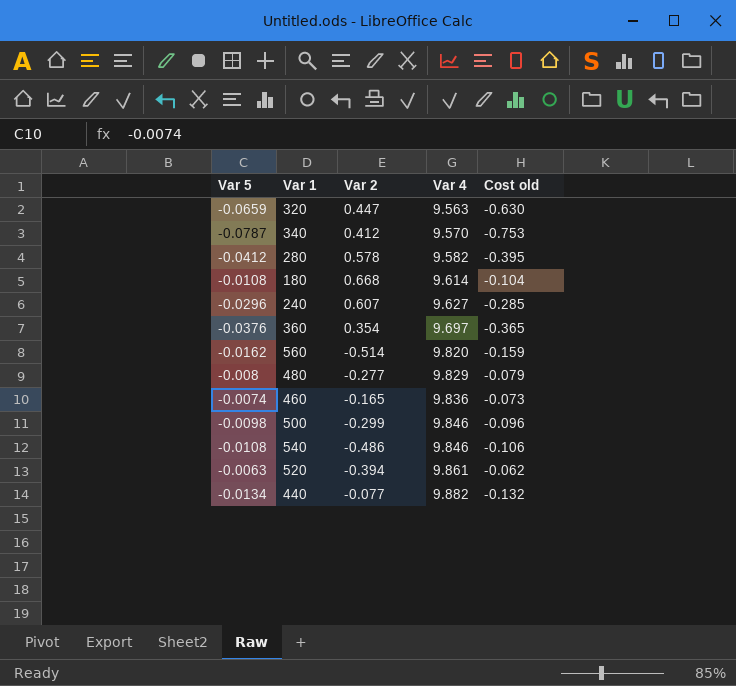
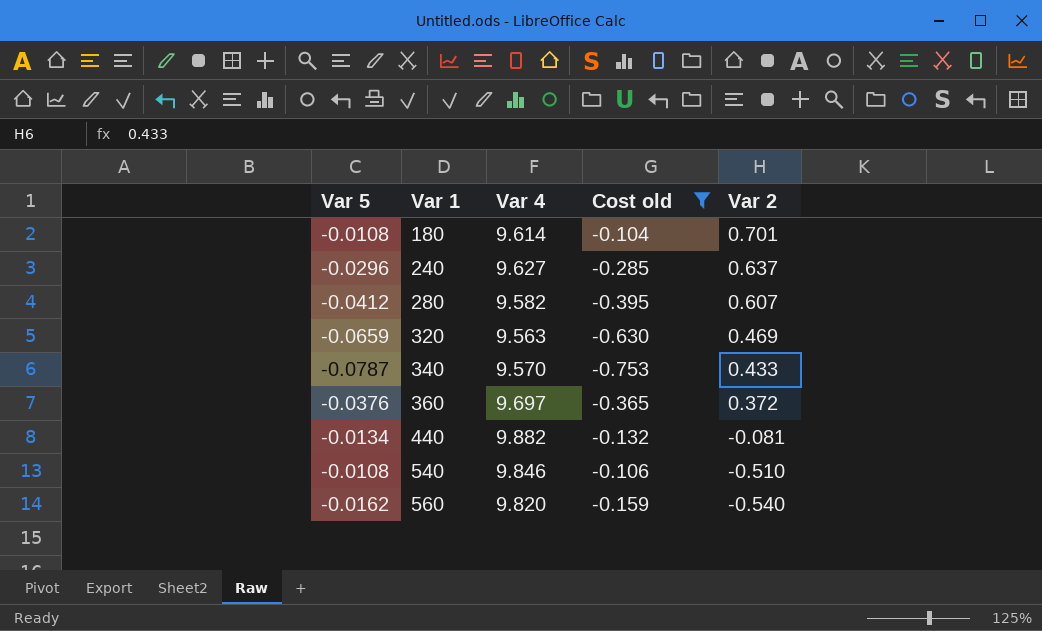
filter: none -> Cost old <= -0.104
row order: Var 4 ascending -> Var 1 ascending
column Var 2 | position: 3 -> 5
180 | Var 2: 0.668 -> 0.701
240 | Var 2: 0.607 -> 0.637
280 | Var 2: 0.578 -> 0.607
320 | Var 2: 0.447 -> 0.469
340 | Var 2: 0.412 -> 0.433
360 | Var 2: 0.354 -> 0.372
440 | Var 2: -0.077 -> -0.081
540 | Var 2: -0.486 -> -0.510
560 | Var 2: -0.514 -> -0.540

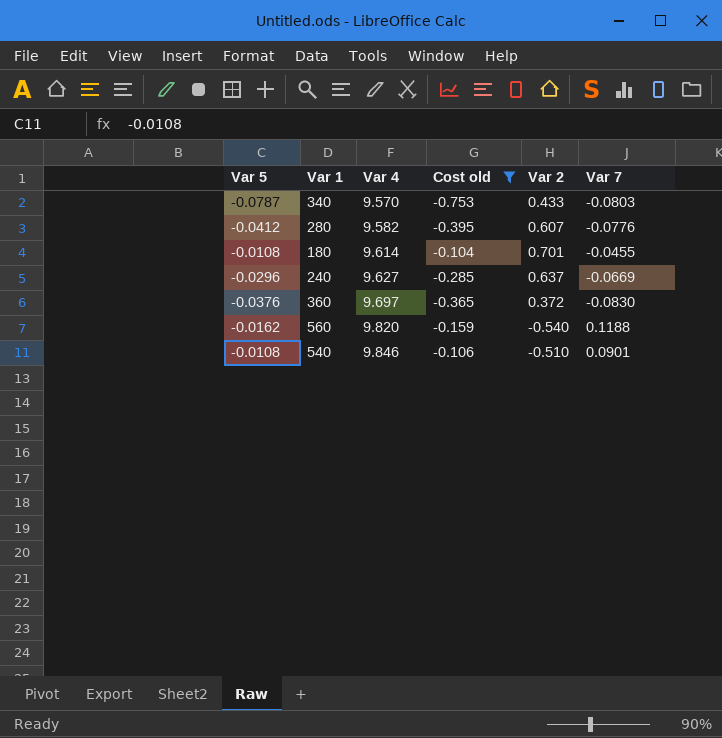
row order: Var 1 ascending -> Var 4 ascending
column Var 7 | position: none -> 6
row 320: -0.0659 | 9.563 | -0.630 | 0.469 -> none
row 440: -0.0134 | 9.882 | -0.132 | -0.081 -> none

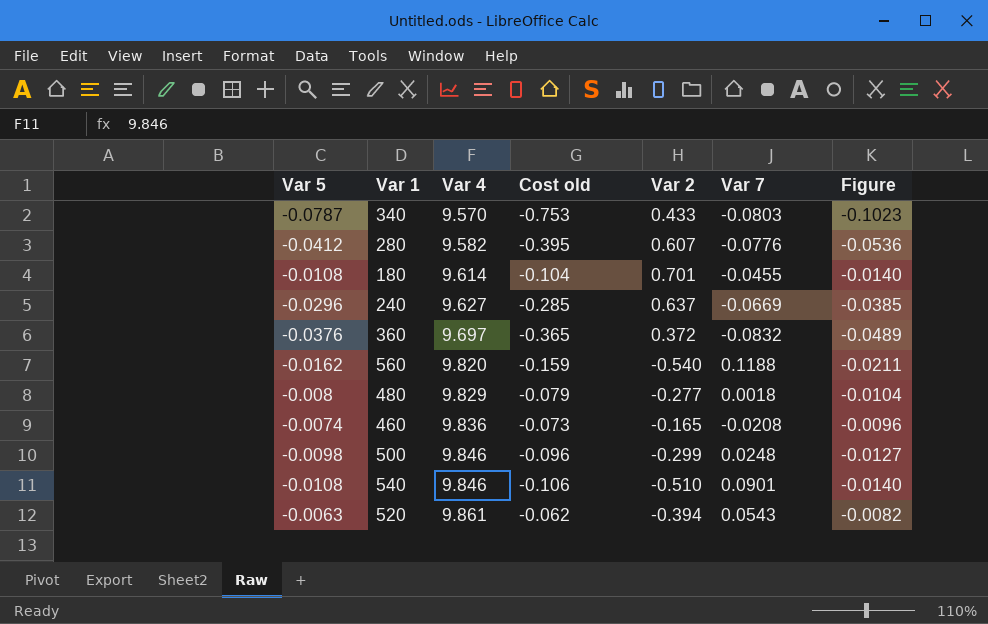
filter: Cost old <= -0.104 -> none
column Figure | formula: none -> [Var 5] * 1.3
360 | Var 7: -0.0830 -> -0.0832

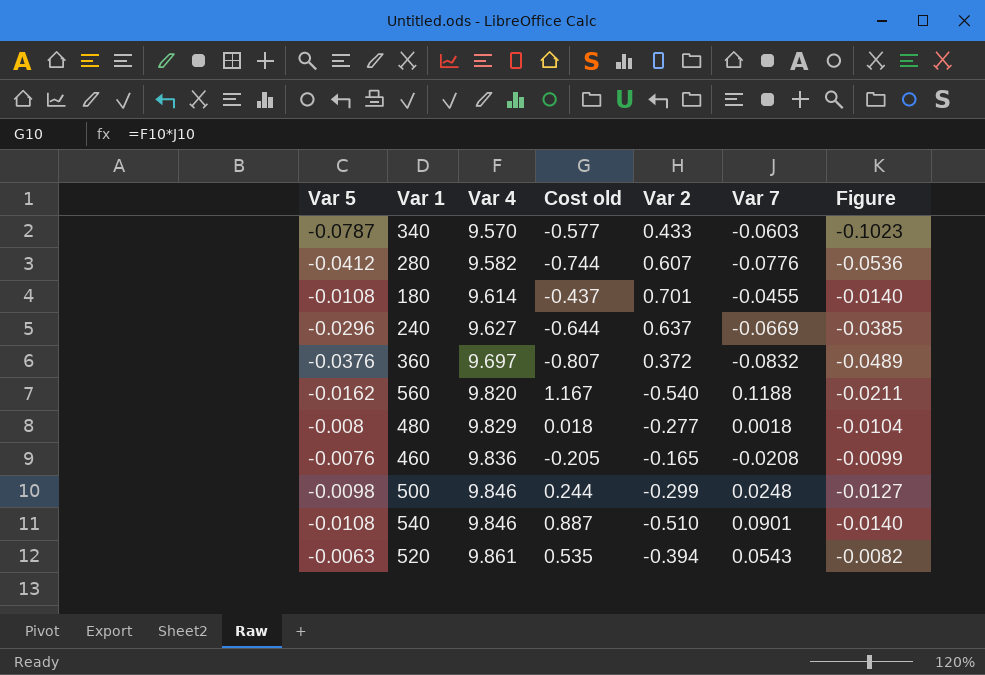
column Cost old | formula: [Var 5] * [Var 4] -> [Var 4] * [Var 7]
340 | Var 7: -0.0803 -> -0.0603
460 | Var 5: -0.0074 -> -0.0076
460 | Figure: -0.0096 -> -0.0099

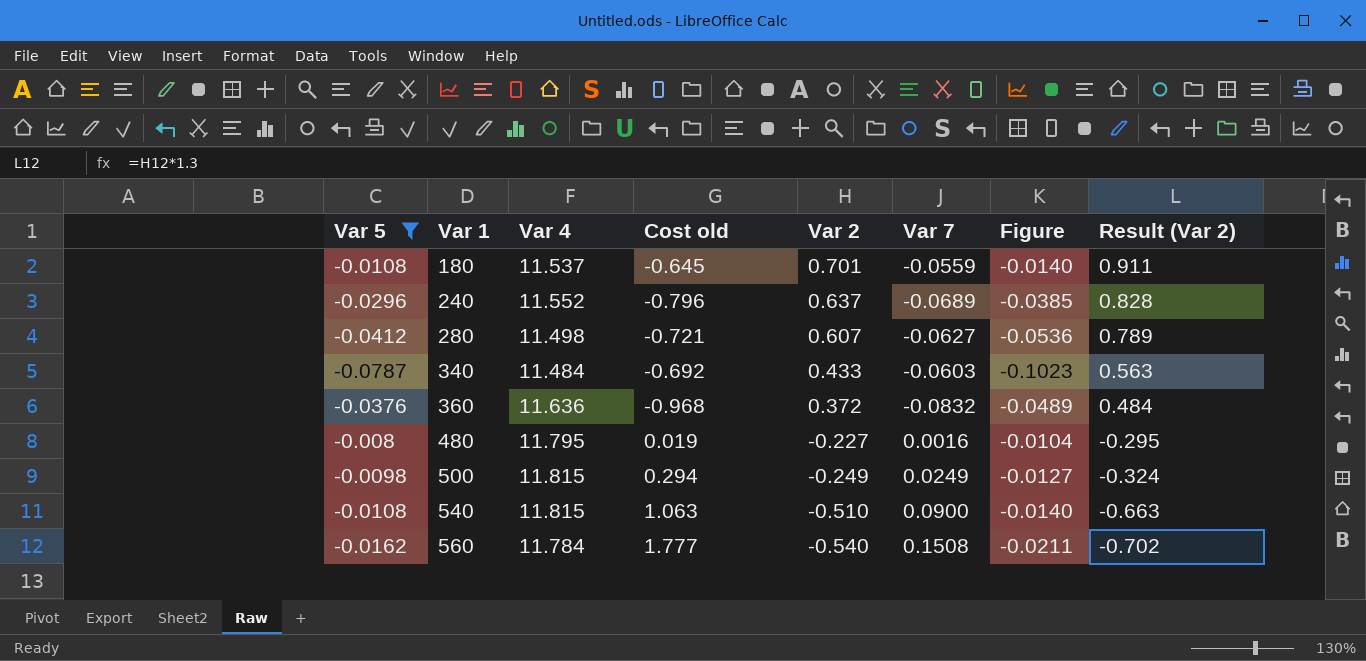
filter: none -> Var 5 <= -0.008
row order: Var 4 ascending -> Var 1 ascending
column Result (Var 2) | formula: none -> [Var 2] * 1.3
180 | Var 4: 9.614 -> 11.537
180 | Cost old: -0.437 -> -0.645
180 | Var 7: -0.0455 -> -0.0559
240 | Var 4: 9.627 -> 11.552
240 | Cost old: -0.644 -> -0.796
240 | Var 7: -0.0669 -> -0.0689
280 | Var 4: 9.582 -> 11.498
280 | Cost old: -0.744 -> -0.721
280 | Var 7: -0.0776 -> -0.0627
340 | Var 4: 9.570 -> 11.484
340 | Cost old: -0.577 -> -0.692
360 | Var 4: 9.697 -> 11.636
360 | Cost old: -0.807 -> -0.968
480 | Var 4: 9.829 -> 11.795
480 | Cost old: 0.018 -> 0.019
480 | Var 2: -0.277 -> -0.227
480 | Var 7: 0.0018 -> 0.0016
500 | Var 4: 9.846 -> 11.815
500 | Cost old: 0.244 -> 0.294
500 | Var 2: -0.299 -> -0.249
500 | Var 7: 0.0248 -> 0.0249
540 | Var 4: 9.846 -> 11.815
540 | Cost old: 0.887 -> 1.063
540 | Var 7: 0.0901 -> 0.0900
560 | Var 4: 9.820 -> 11.784
560 | Cost old: 1.167 -> 1.777
560 | Var 7: 0.1188 -> 0.1508

